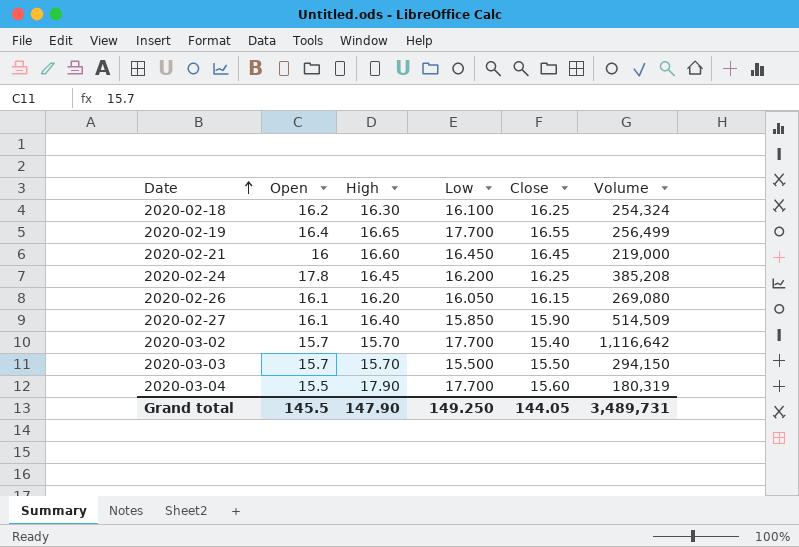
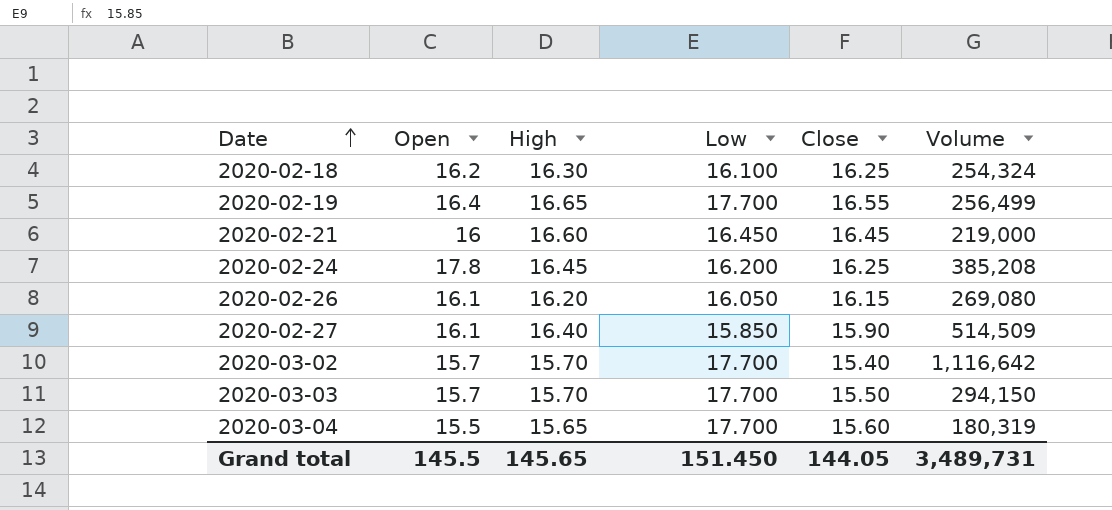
2020-03-03 | Low: 15.500 -> 17.700
2020-03-04 | High: 17.90 -> 15.65
Grand total | High: 147.90 -> 145.65
Grand total | Low: 149.250 -> 151.450

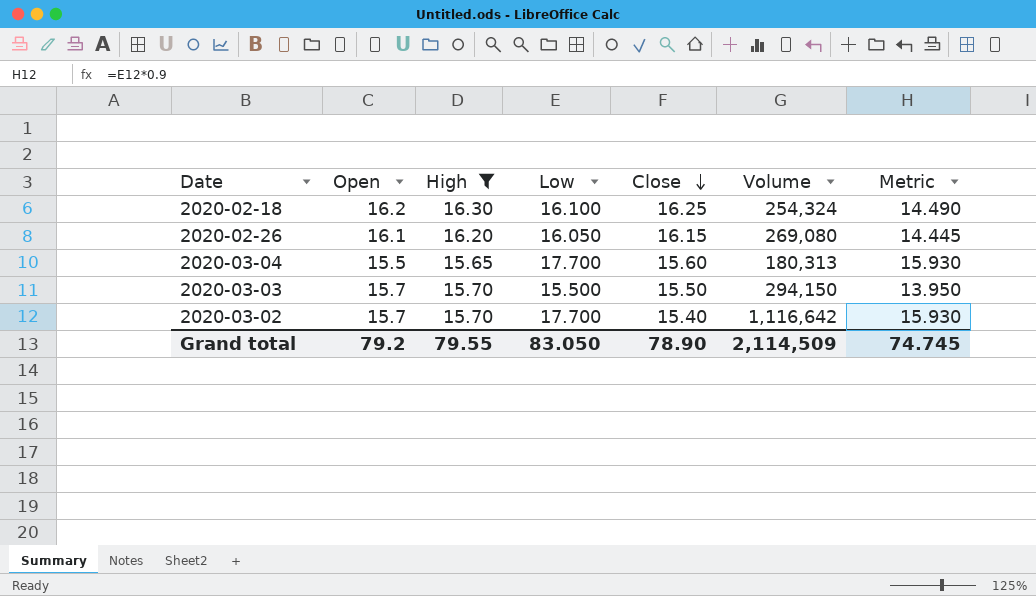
filter: none -> High <= 16.30
row order: Date ascending -> Close descending
column Metric | formula: none -> [Low] * 0.9
2020-03-04 | Volume: 180,319 -> 180,313
2020-03-03 | Low: 17.700 -> 15.500
Grand total | Open: 145.5 -> 79.2
Grand total | High: 145.65 -> 79.55
Grand total | Low: 151.450 -> 83.050
Grand total | Close: 144.05 -> 78.90
Grand total | Volume: 3,489,731 -> 2,114,509

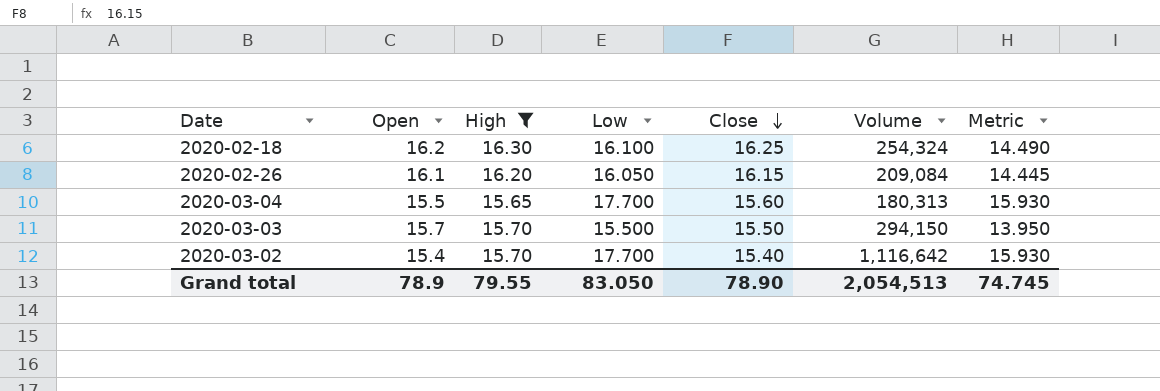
2020-02-26 | Volume: 269,080 -> 209,084
2020-03-02 | Open: 15.7 -> 15.4
Grand total | Open: 79.2 -> 78.9
Grand total | Volume: 2,114,509 -> 2,054,513

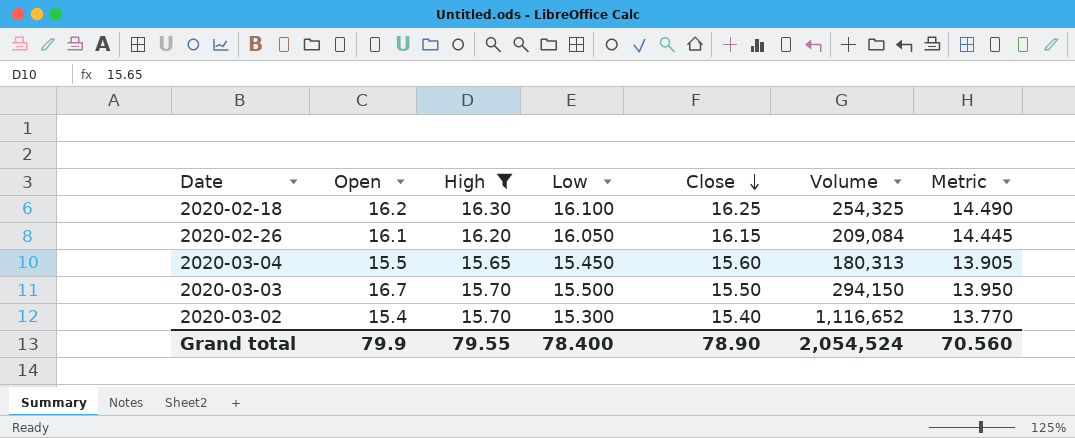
2020-02-18 | Volume: 254,324 -> 254,325
2020-03-04 | Low: 17.700 -> 15.450
2020-03-04 | Metric: 15.930 -> 13.905
2020-03-03 | Open: 15.7 -> 16.7
2020-03-02 | Low: 17.700 -> 15.300
2020-03-02 | Volume: 1,116,642 -> 1,116,652
2020-03-02 | Metric: 15.930 -> 13.770
Grand total | Open: 78.9 -> 79.9
Grand total | Low: 83.050 -> 78.400
Grand total | Volume: 2,054,513 -> 2,054,524
Grand total | Metric: 74.745 -> 70.560

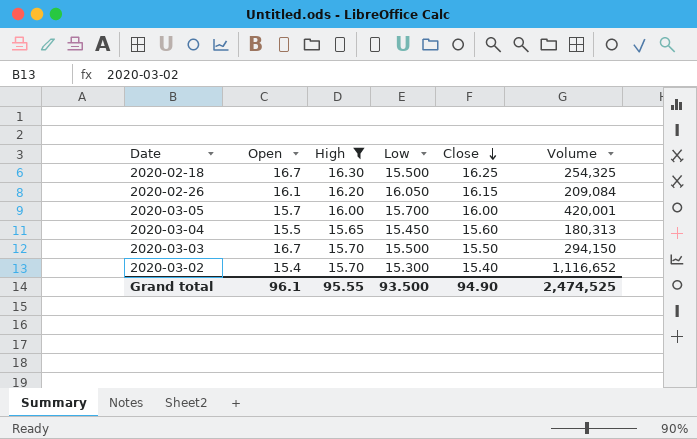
column Metric | formula: [Low] * 0.9 -> none
2020-02-18 | Open: 16.2 -> 16.7
2020-02-18 | Low: 16.100 -> 15.500
row 2020-03-05: none -> 15.7 | 16.00 | 15.700 | 16.00 | 420,001
Grand total | Open: 79.9 -> 96.1
Grand total | High: 79.55 -> 95.55
Grand total | Low: 78.400 -> 93.500
Grand total | Close: 78.90 -> 94.90
Grand total | Volume: 2,054,524 -> 2,474,525

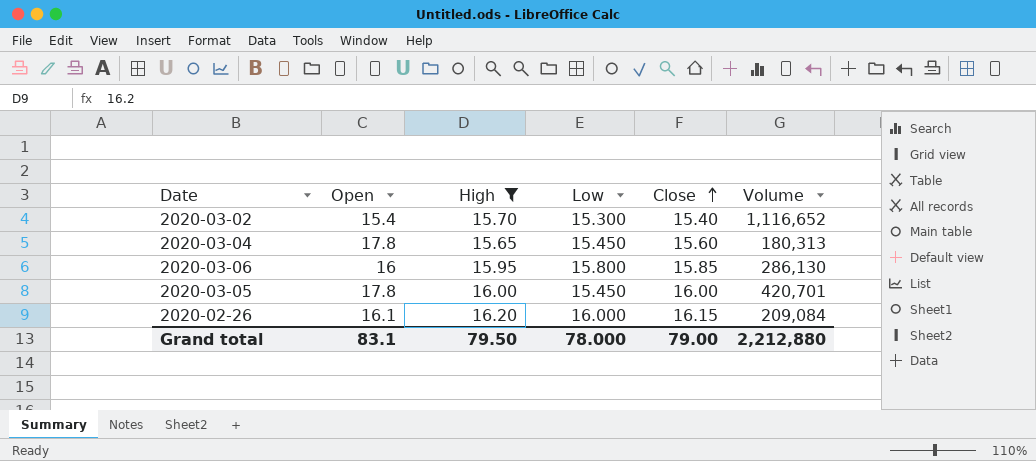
row order: Close descending -> Close ascending
row 2020-02-18: 16.7 | 16.30 | 15.500 | 16.25 | 254,325 -> none
row 2020-03-03: 16.7 | 15.70 | 15.500 | 15.50 | 294,150 -> none
2020-03-04 | Open: 15.5 -> 17.8
row 2020-03-06: none -> 16 | 15.95 | 15.800 | 15.85 | 286,130
2020-03-05 | Open: 15.7 -> 17.8
2020-03-05 | Low: 15.700 -> 15.450
2020-03-05 | Volume: 420,001 -> 420,701
2020-02-26 | Low: 16.050 -> 16.000
Grand total | Open: 96.1 -> 83.1
Grand total | High: 95.55 -> 79.50
Grand total | Low: 93.500 -> 78.000
Grand total | Close: 94.90 -> 79.00
Grand total | Volume: 2,474,525 -> 2,212,880

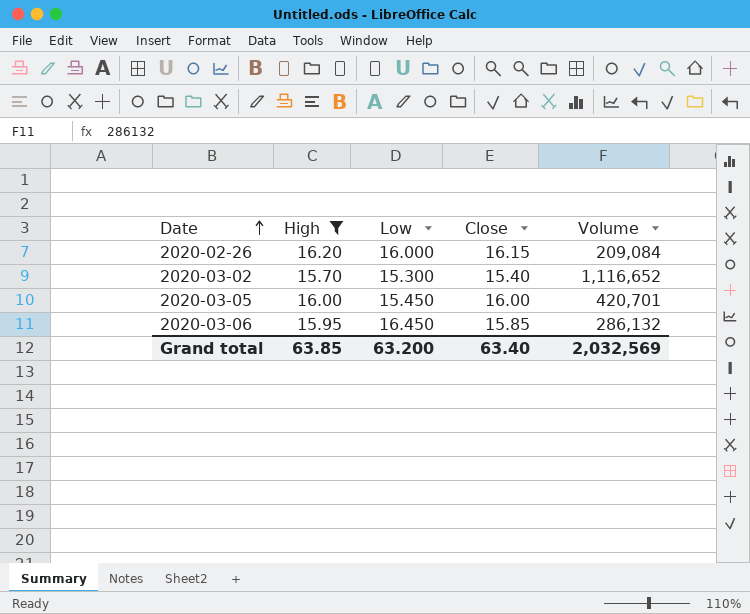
row order: Close ascending -> Date ascending
column Open | position: 2 -> none
row 2020-03-04: 17.8 | 15.65 | 15.450 | 15.60 | 180,313 -> none
2020-03-06 | Low: 15.800 -> 16.450
2020-03-06 | Volume: 286,130 -> 286,132
Grand total | High: 79.50 -> 63.85
Grand total | Low: 78.000 -> 63.200
Grand total | Close: 79.00 -> 63.40
Grand total | Volume: 2,212,880 -> 2,032,569

